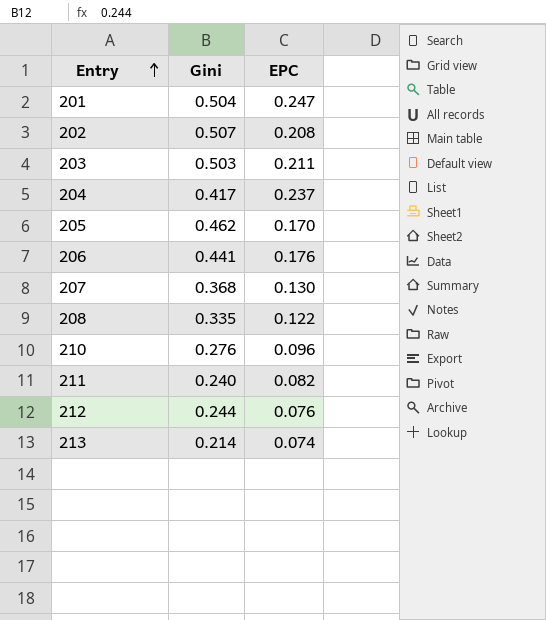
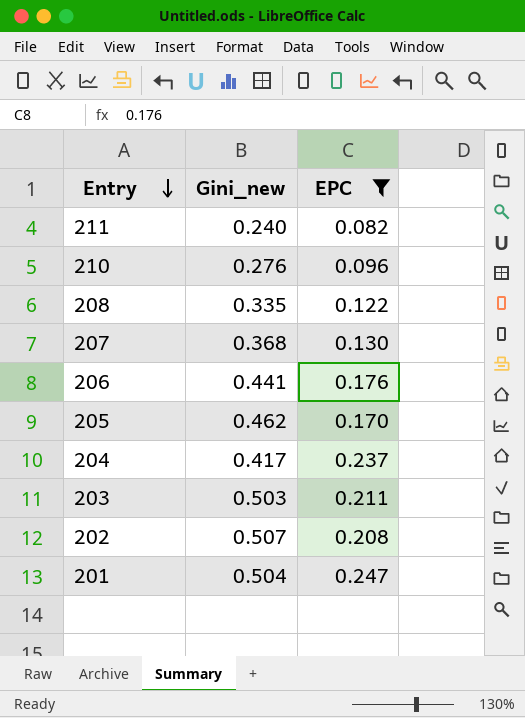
filter: none -> EPC >= 0.082
row order: Entry ascending -> Entry descending
column name: Gini -> Gini_new

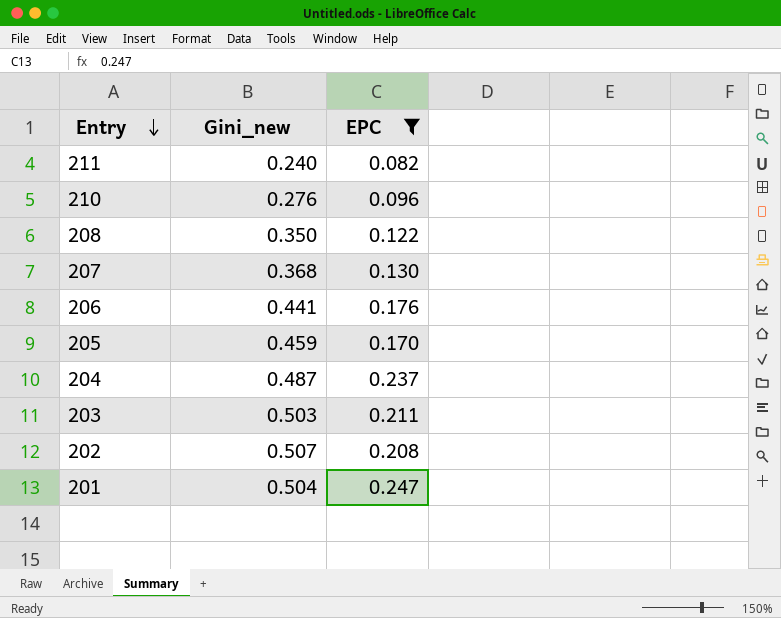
208 | Gini_new: 0.335 -> 0.350
205 | Gini_new: 0.462 -> 0.459
204 | Gini_new: 0.417 -> 0.487

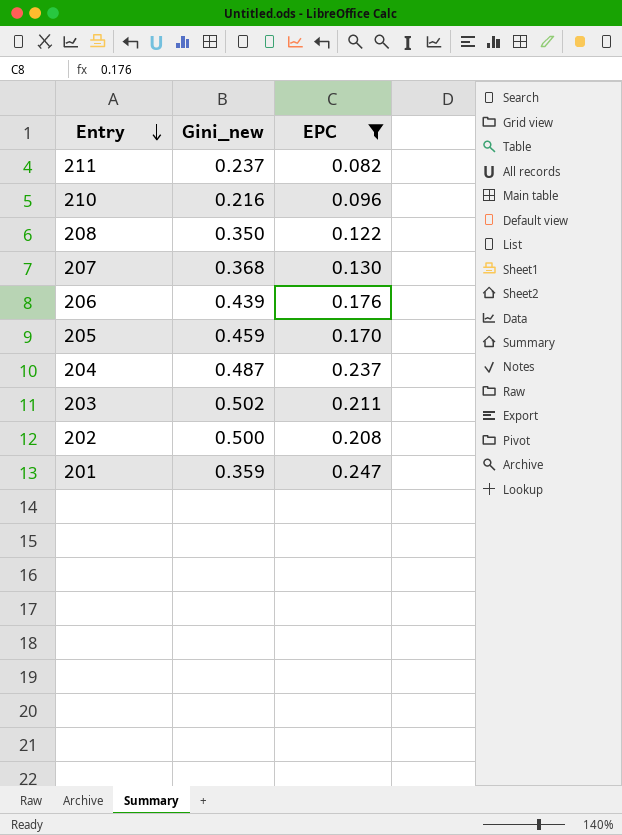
211 | Gini_new: 0.240 -> 0.237
210 | Gini_new: 0.276 -> 0.216
206 | Gini_new: 0.441 -> 0.439
203 | Gini_new: 0.503 -> 0.502
202 | Gini_new: 0.507 -> 0.500
201 | Gini_new: 0.504 -> 0.359

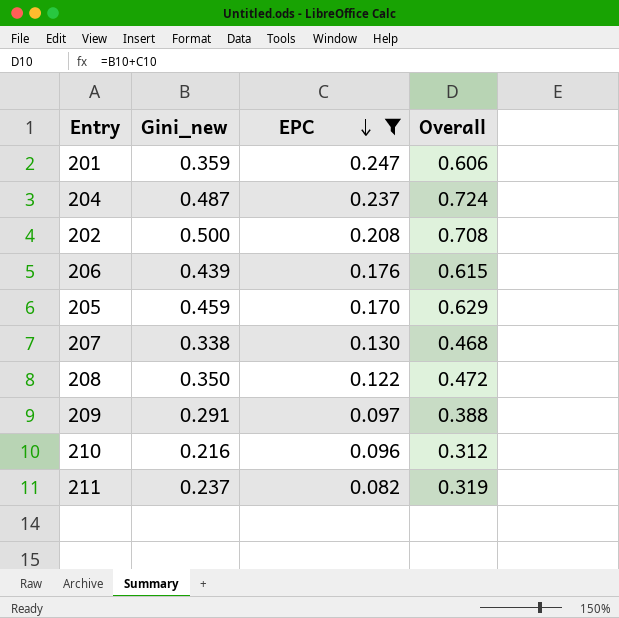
row order: Entry descending -> EPC descending
column Overall | formula: none -> [Gini_new] + [EPC]
row 203: 0.502 | 0.211 -> none
207 | Gini_new: 0.368 -> 0.338
row 209: none -> 0.291 | 0.097 | 0.388

